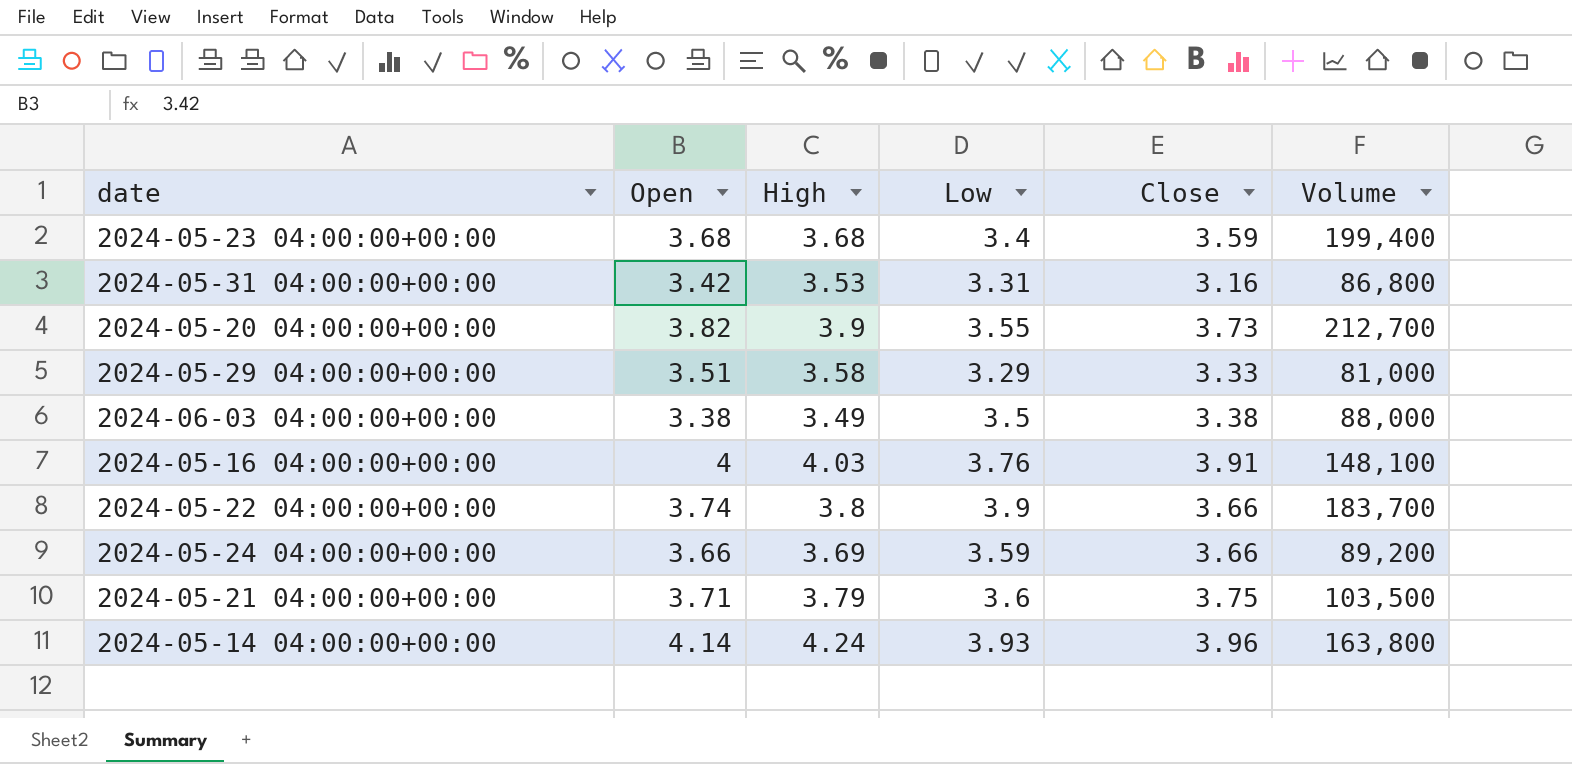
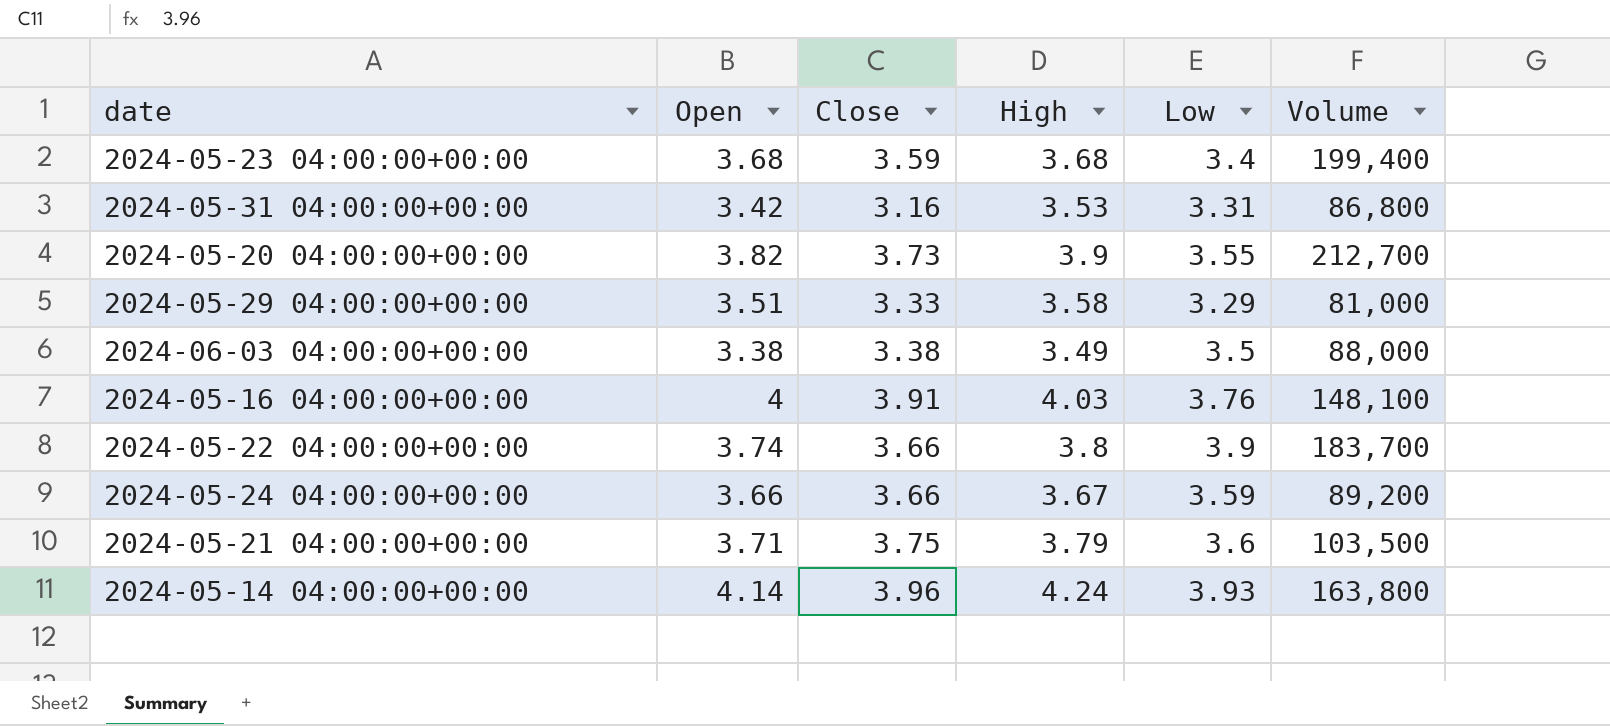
column Close | position: 5 -> 3
2024-05-24 04:00:00+00:00 | High: 3.69 -> 3.67

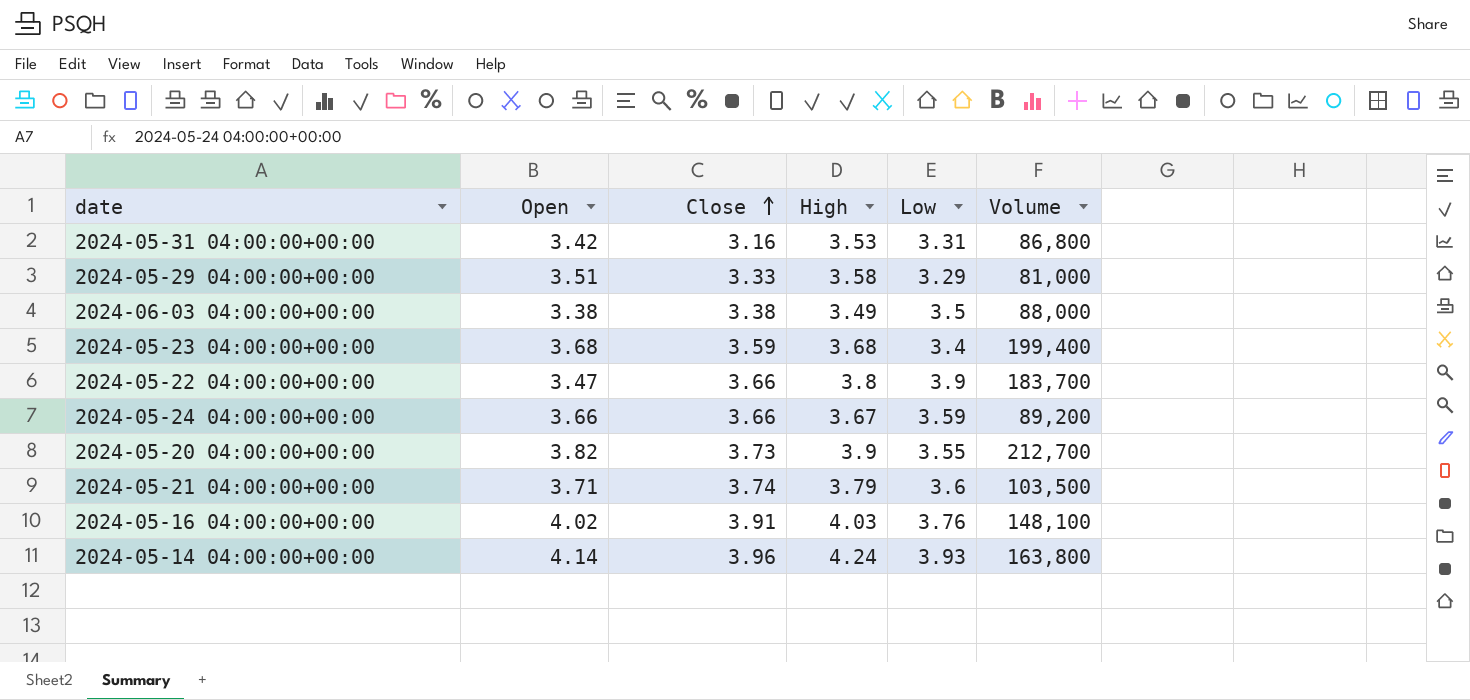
row order: none -> Close ascending
2024-05-22 04:00:00+00:00 | Open: 3.74 -> 3.47
2024-05-21 04:00:00+00:00 | Close: 3.75 -> 3.74
2024-05-16 04:00:00+00:00 | Open: 4 -> 4.02

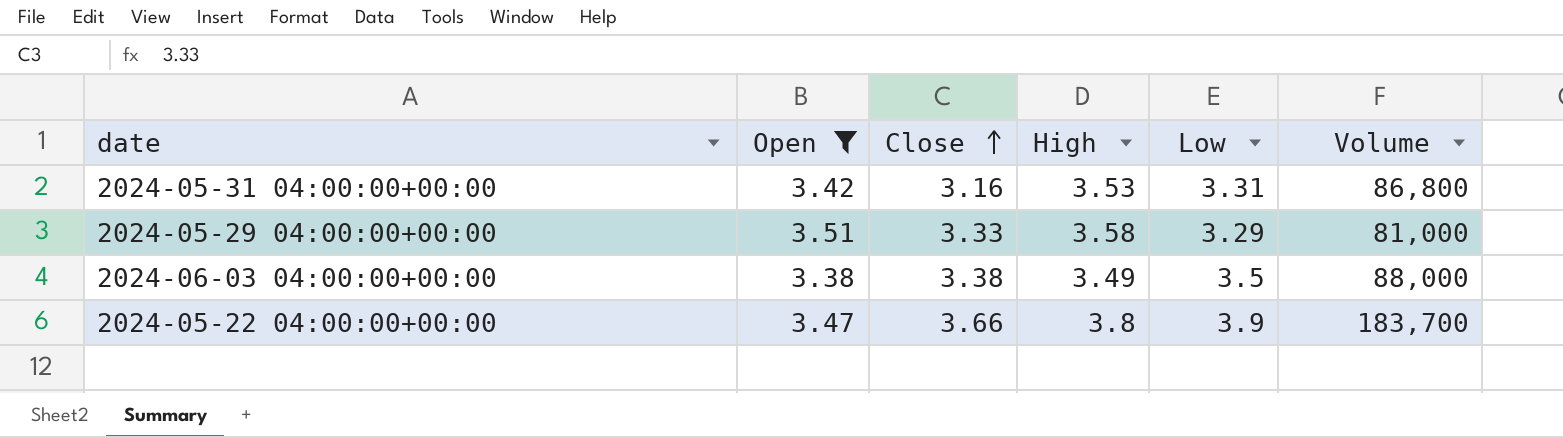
filter: none -> Open <= 3.51

